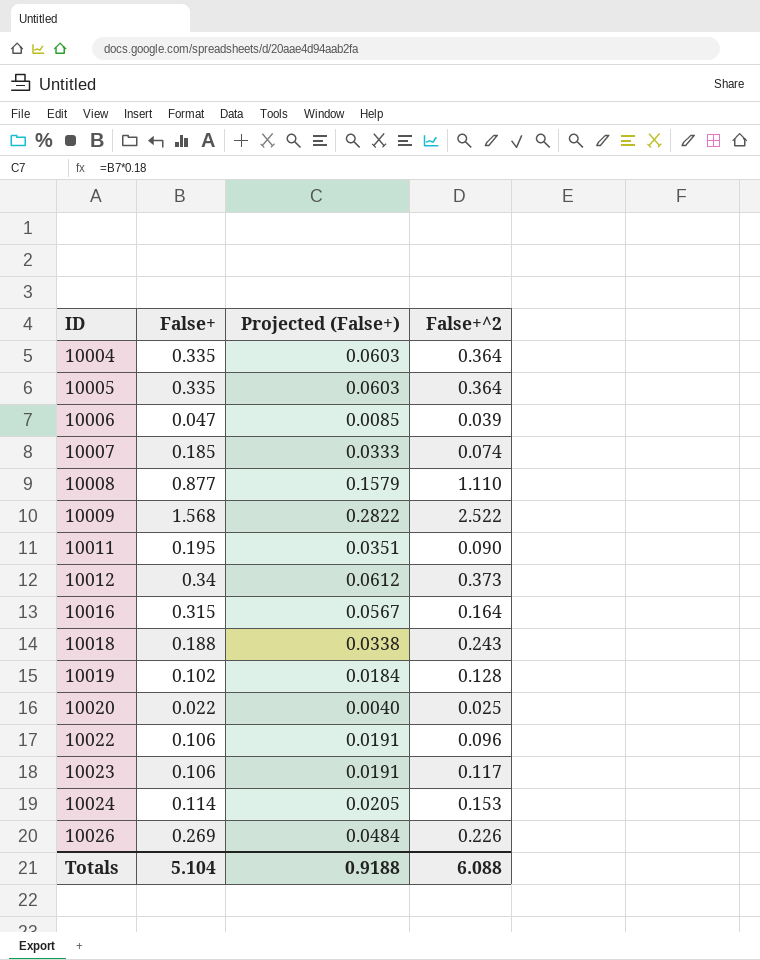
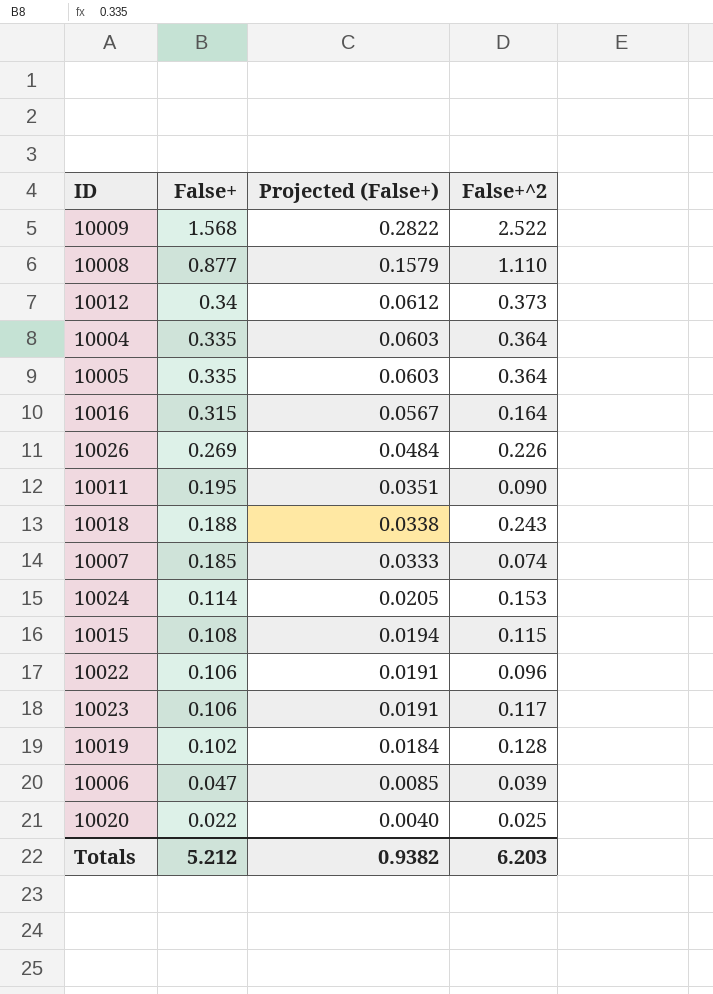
row order: ID ascending -> False+ descending
row 10015: none -> 0.108 | 0.0194 | 0.115
Totals | False+: 5.104 -> 5.212
Totals | Projected (False+): 0.9188 -> 0.9382
Totals | False+^2: 6.088 -> 6.203

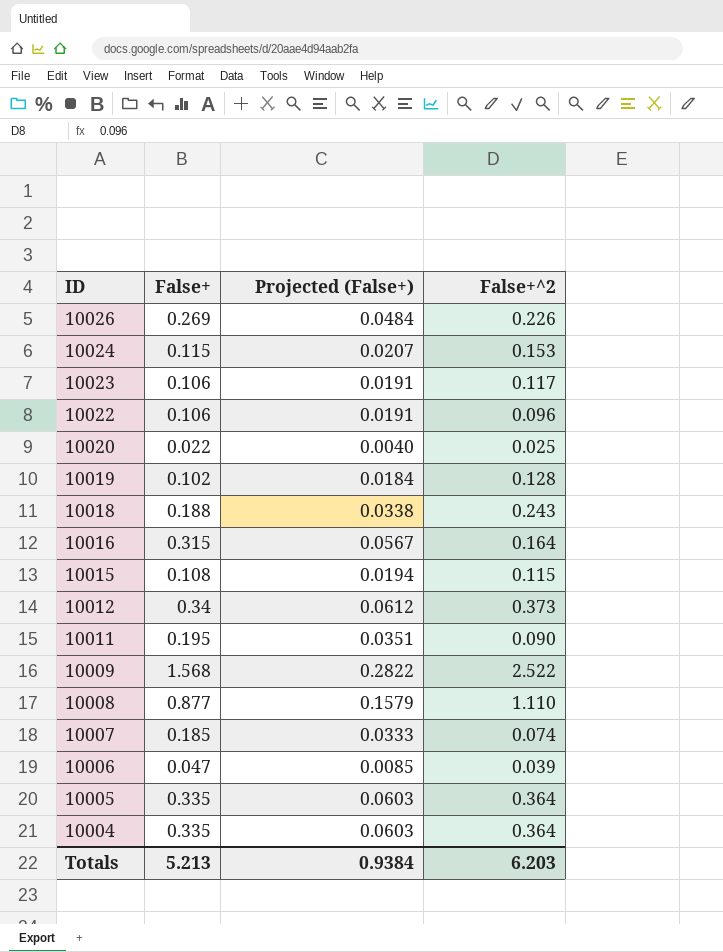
row order: False+ descending -> ID descending
10024 | False+: 0.114 -> 0.115
10024 | Projected (False+): 0.0205 -> 0.0207
Totals | False+: 5.212 -> 5.213
Totals | Projected (False+): 0.9382 -> 0.9384

